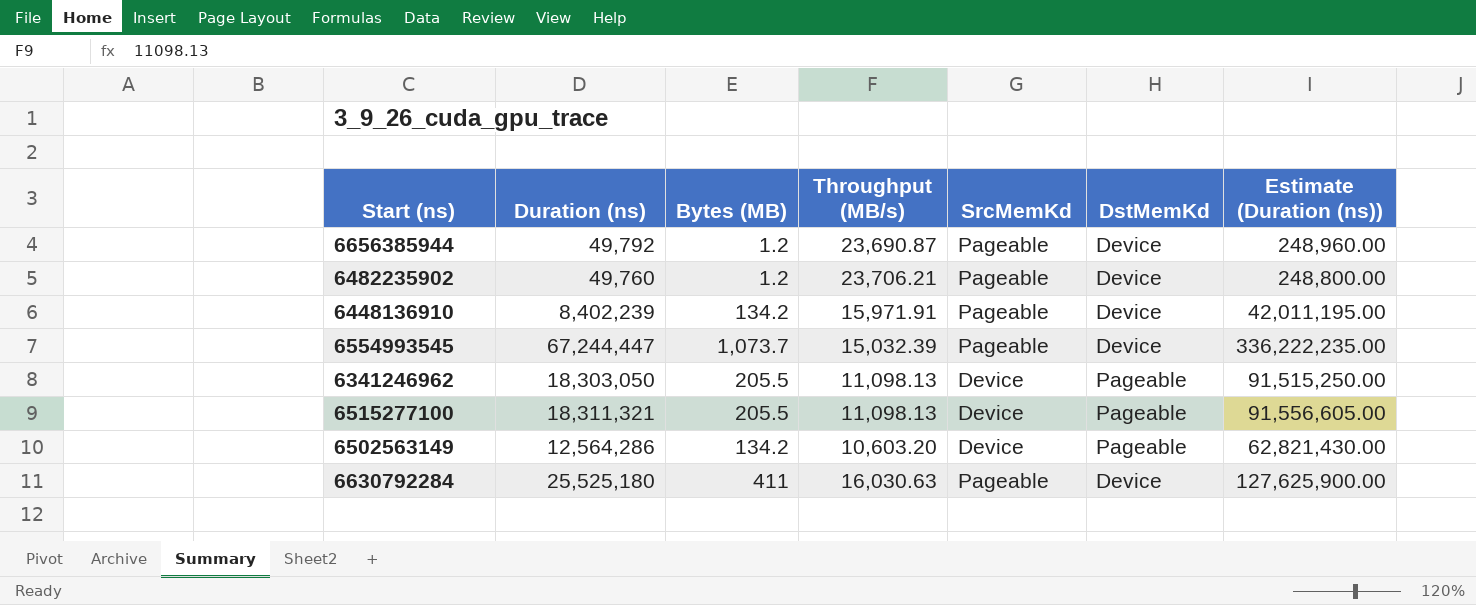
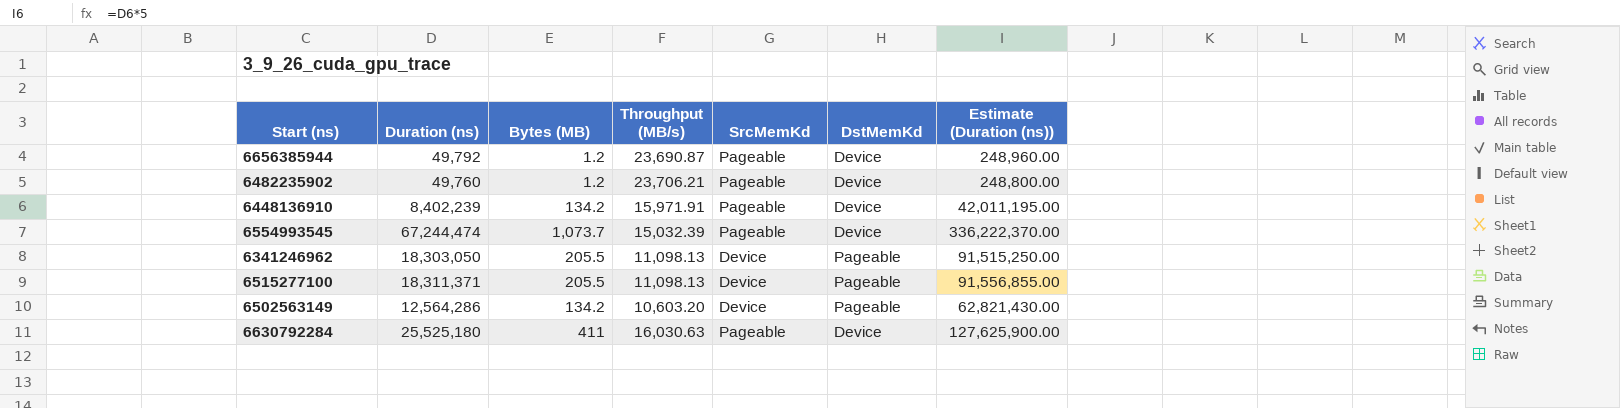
6554993545 | Duration (ns): 67,244,447 -> 67,244,474
6554993545 | Estimate (Duration (ns)): 336,222,235.00 -> 336,222,370.00
6515277100 | Duration (ns): 18,311,321 -> 18,311,371
6515277100 | Estimate (Duration (ns)): 91,556,605.00 -> 91,556,855.00

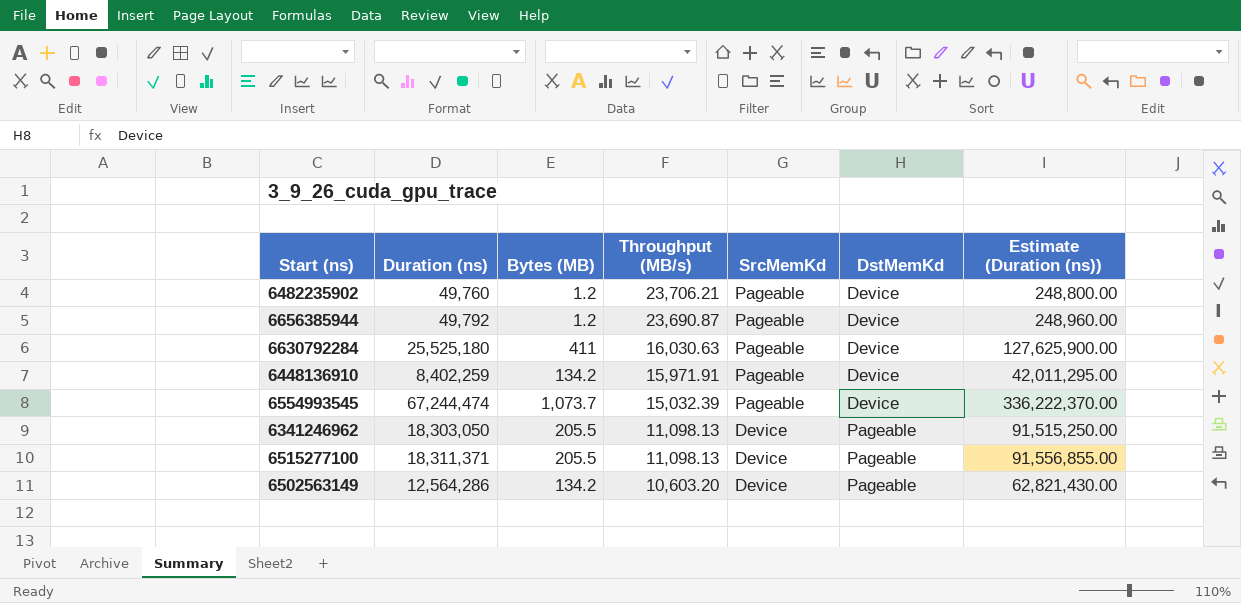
row order: none -> Throughput (MB/s) descending
6448136910 | Duration (ns): 8,402,239 -> 8,402,259
6448136910 | Estimate (Duration (ns)): 42,011,195.00 -> 42,011,295.00

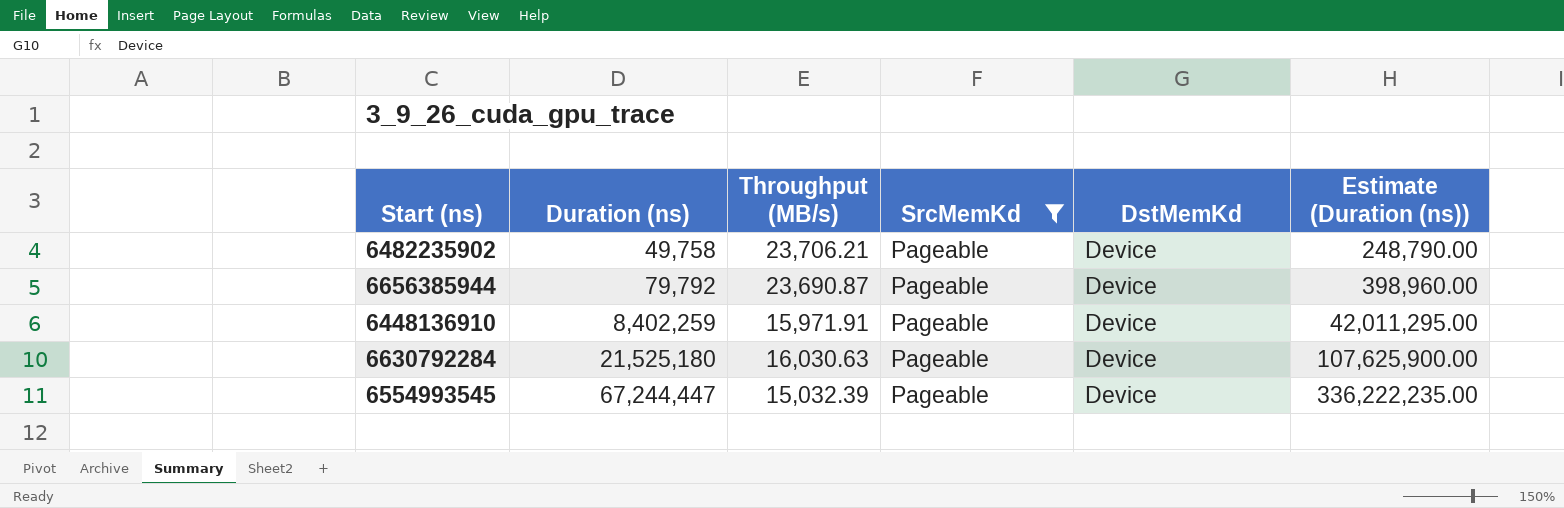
filter: none -> SrcMemKd = Pageable
row order: Throughput (MB/s) descending -> Duration (ns) ascending
column Bytes (MB) | position: 3 -> none
6482235902 | Duration (ns): 49,760 -> 49,758
6482235902 | Estimate (Duration (ns)): 248,800.00 -> 248,790.00
6656385944 | Duration (ns): 49,792 -> 79,792
6656385944 | Estimate (Duration (ns)): 248,960.00 -> 398,960.00
6630792284 | Duration (ns): 25,525,180 -> 21,525,180
6630792284 | Estimate (Duration (ns)): 127,625,900.00 -> 107,625,900.00
6554993545 | Duration (ns): 67,244,474 -> 67,244,447
6554993545 | Estimate (Duration (ns)): 336,222,370.00 -> 336,222,235.00

